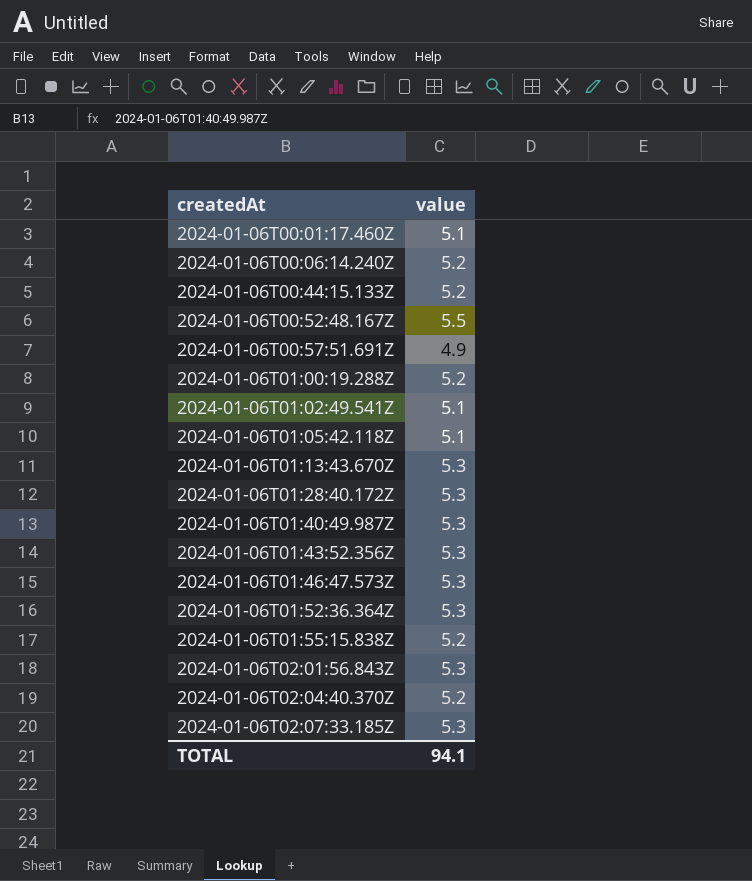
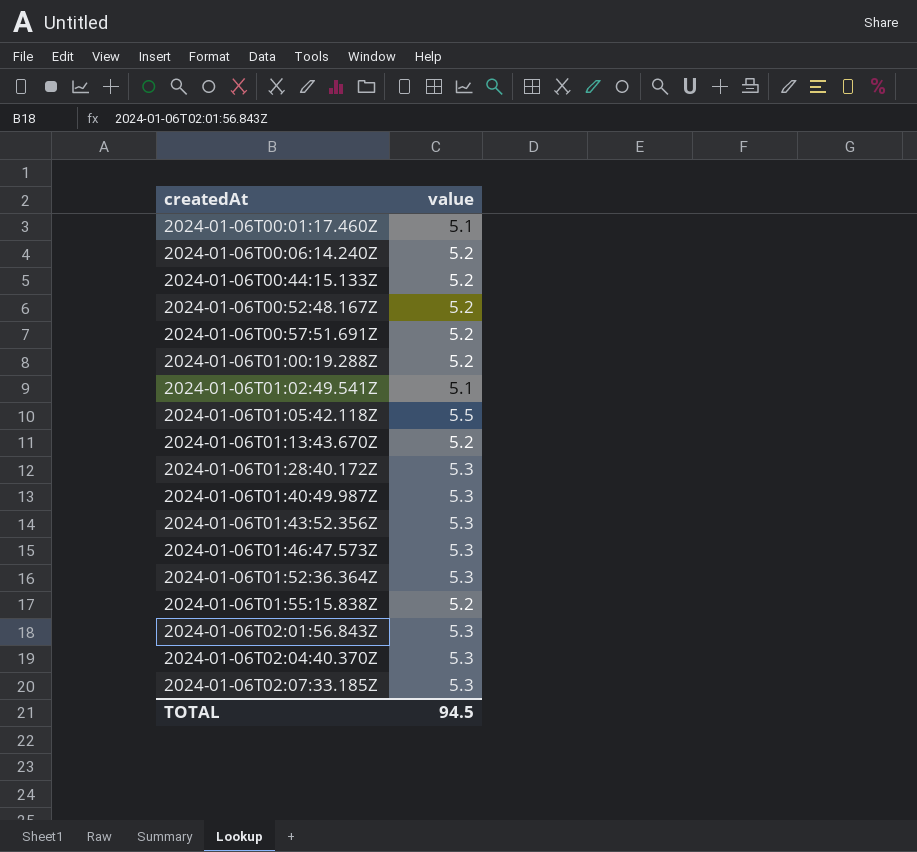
2024-01-06T00:52:48.167Z | value: 5.5 -> 5.2
2024-01-06T00:57:51.691Z | value: 4.9 -> 5.2
2024-01-06T01:05:42.118Z | value: 5.1 -> 5.5
2024-01-06T01:13:43.670Z | value: 5.3 -> 5.2
2024-01-06T02:04:40.370Z | value: 5.2 -> 5.3
TOTAL | value: 94.1 -> 94.5

